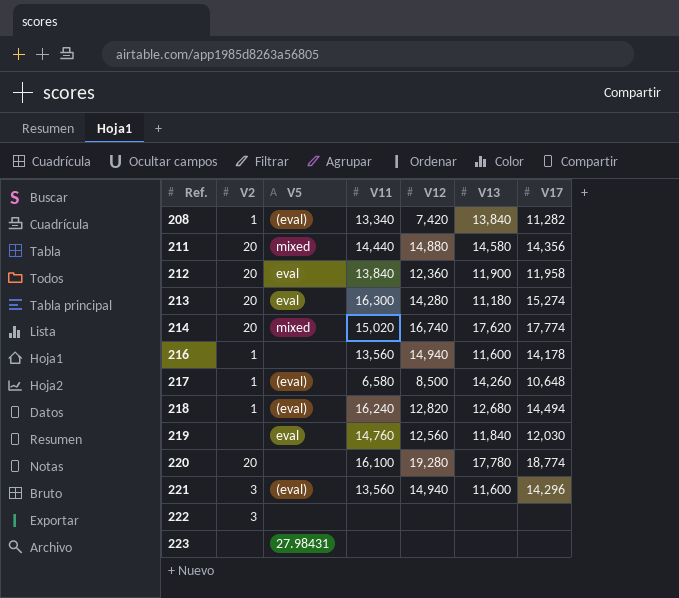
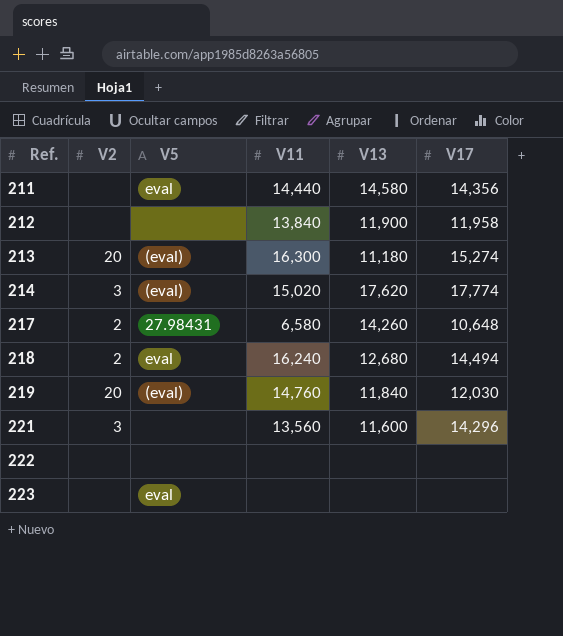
column V12 | position: 5 -> none
row 208: 1 | (eval) | 13,340 | 7,420 | 13,840 | 11,282 -> none
row 216: 1 | none | 13,560 | 14,940 | 11,600 | 14,178 -> none
row 220: 20 | none | 16,100 | 19,280 | 17,780 | 18,774 -> none
211 | V2: 20 -> none
211 | V5: mixed -> eval
212 | V2: 20 -> none
212 | V5: eval -> none
213 | V5: eval -> (eval)
214 | V2: 20 -> 3
214 | V5: mixed -> (eval)
217 | V2: 1 -> 2
217 | V5: (eval) -> 27.98431
218 | V2: 1 -> 2
218 | V5: (eval) -> eval
219 | V2: none -> 20
219 | V5: eval -> (eval)
221 | V5: (eval) -> none
222 | V2: 3 -> none
223 | V5: 27.98431 -> eval

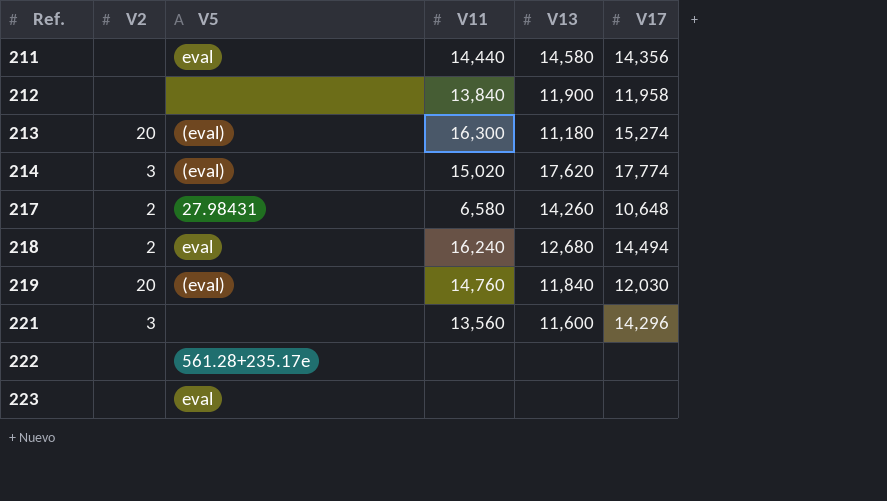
222 | V5: none -> 561.28+235.17e

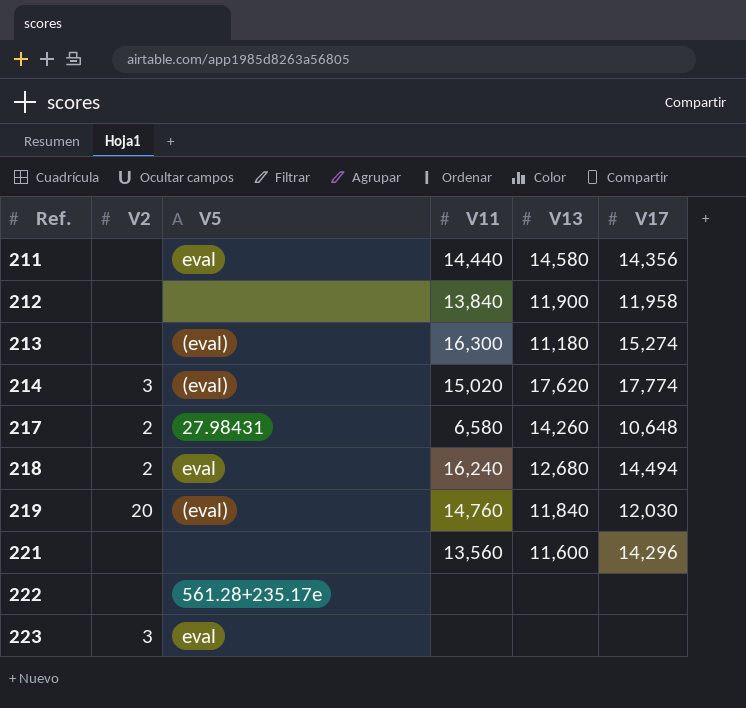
213 | V2: 20 -> none
221 | V2: 3 -> none
223 | V2: none -> 3

